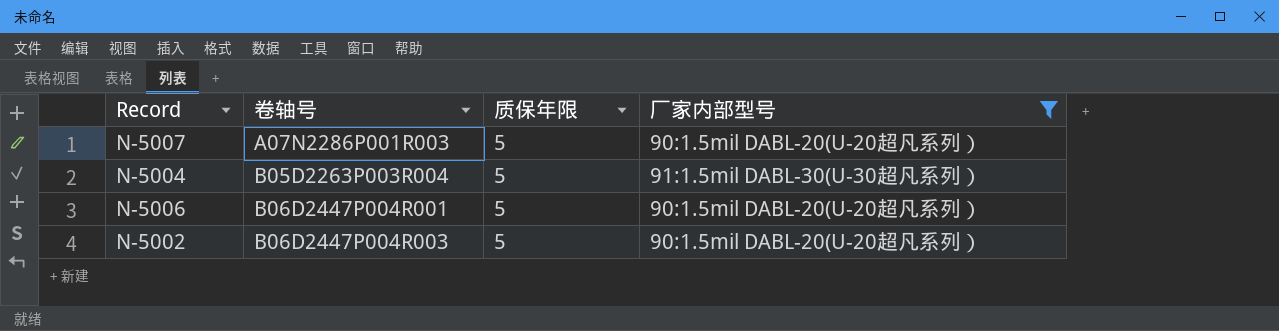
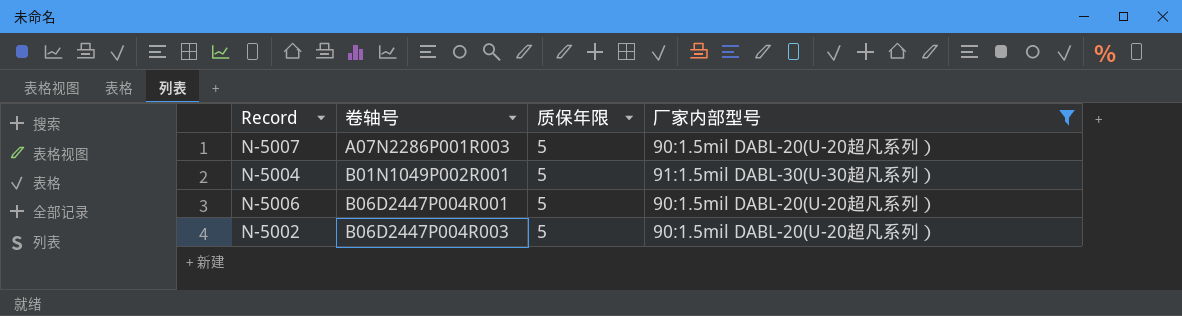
N-5004 | 卷轴号: B05D2263P003R004 -> B01N1049P002R001

